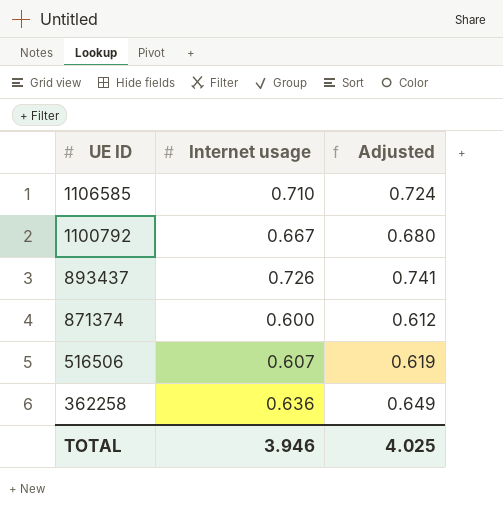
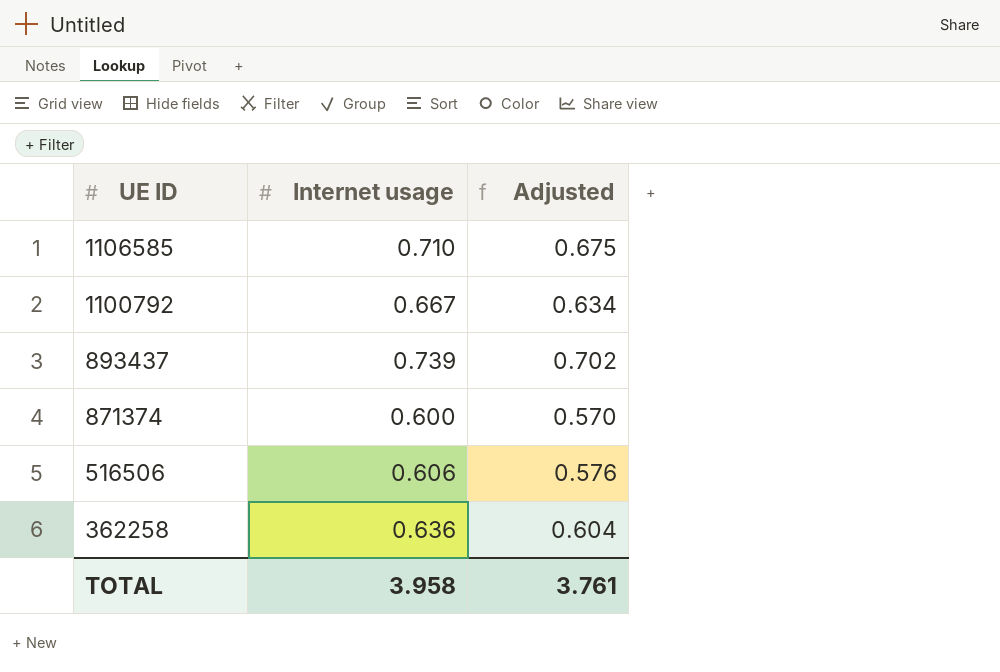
column Adjusted | formula: [Internet usage] * 1.02 -> [Internet usage] * 0.95
893437 | Internet usage: 0.726 -> 0.739
516506 | Internet usage: 0.607 -> 0.606
TOTAL | Internet usage: 3.946 -> 3.958
TOTAL | Adjusted: 4.025 -> 3.761

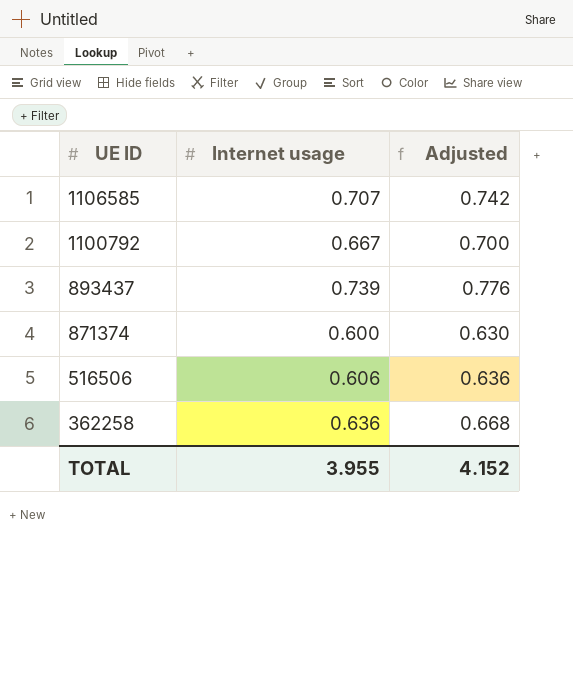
column Adjusted | formula: [Internet usage] * 0.95 -> [Internet usage] * 1.05
1106585 | Internet usage: 0.710 -> 0.707
TOTAL | Internet usage: 3.958 -> 3.955
TOTAL | Adjusted: 3.761 -> 4.152

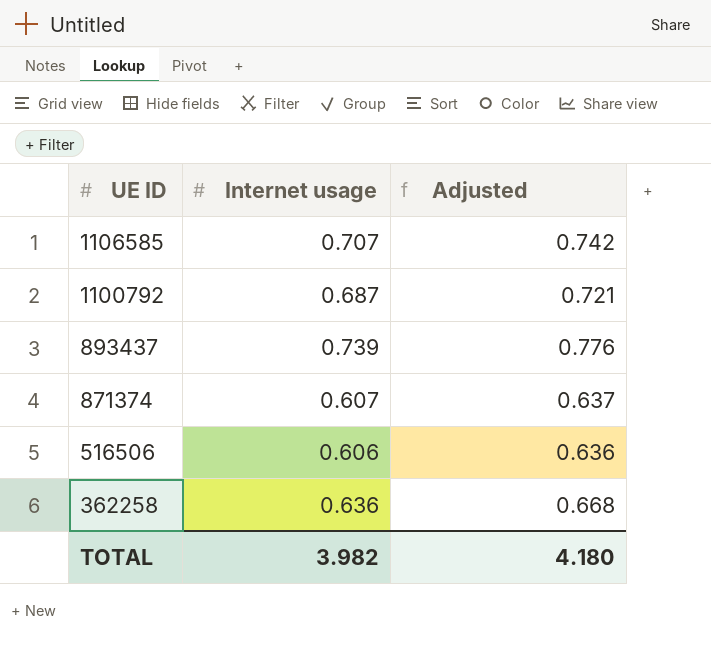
1100792 | Internet usage: 0.667 -> 0.687
1100792 | Adjusted: 0.700 -> 0.721
871374 | Internet usage: 0.600 -> 0.607
871374 | Adjusted: 0.630 -> 0.637
TOTAL | Internet usage: 3.955 -> 3.982
TOTAL | Adjusted: 4.152 -> 4.180

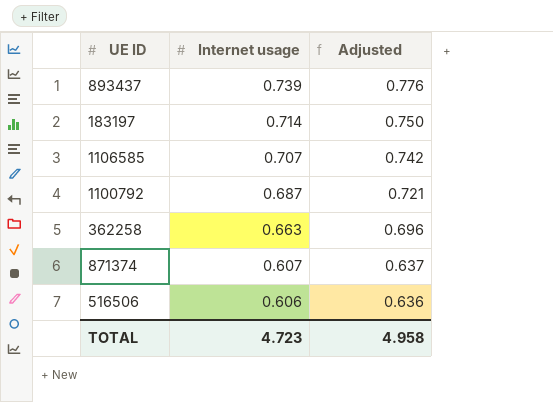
row order: UE ID descending -> Internet usage descending
row 183197: none -> 0.714 | 0.750
362258 | Internet usage: 0.636 -> 0.663
362258 | Adjusted: 0.668 -> 0.696
TOTAL | Internet usage: 3.982 -> 4.723
TOTAL | Adjusted: 4.180 -> 4.958

